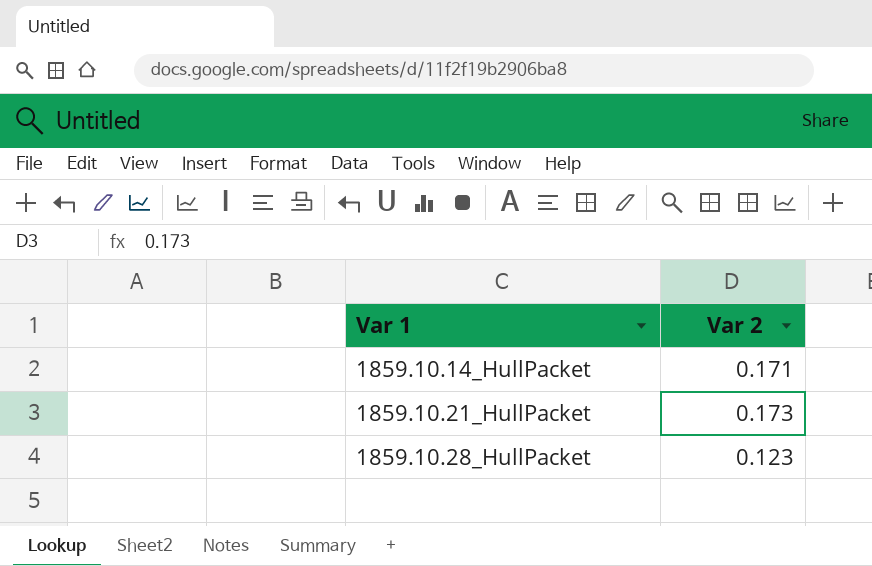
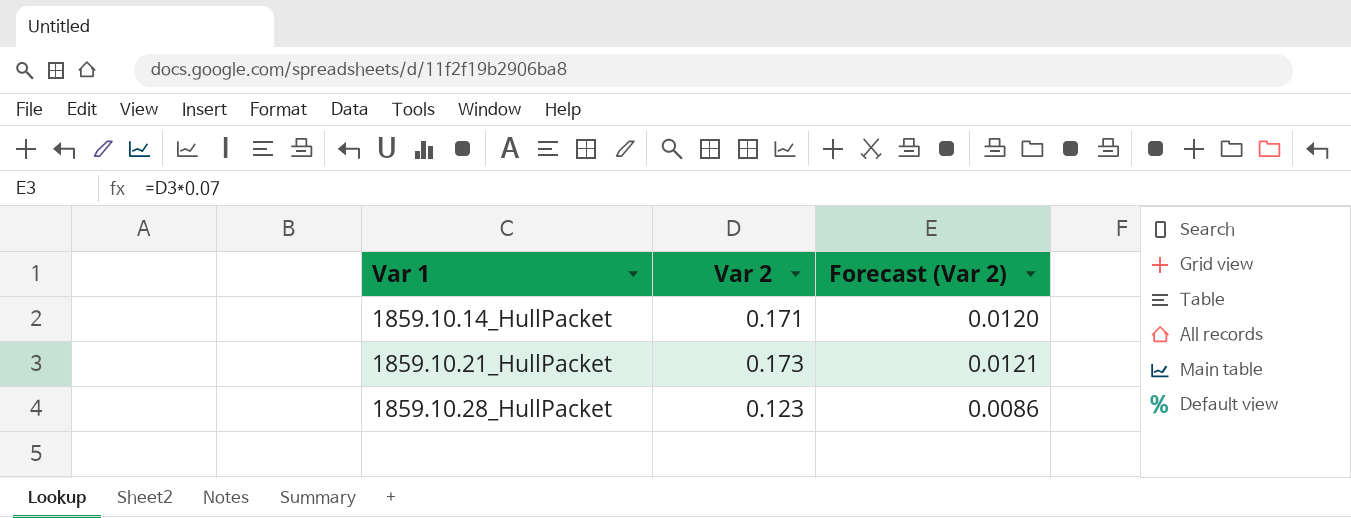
column Forecast (Var 2) | formula: none -> [Var 2] * 0.07

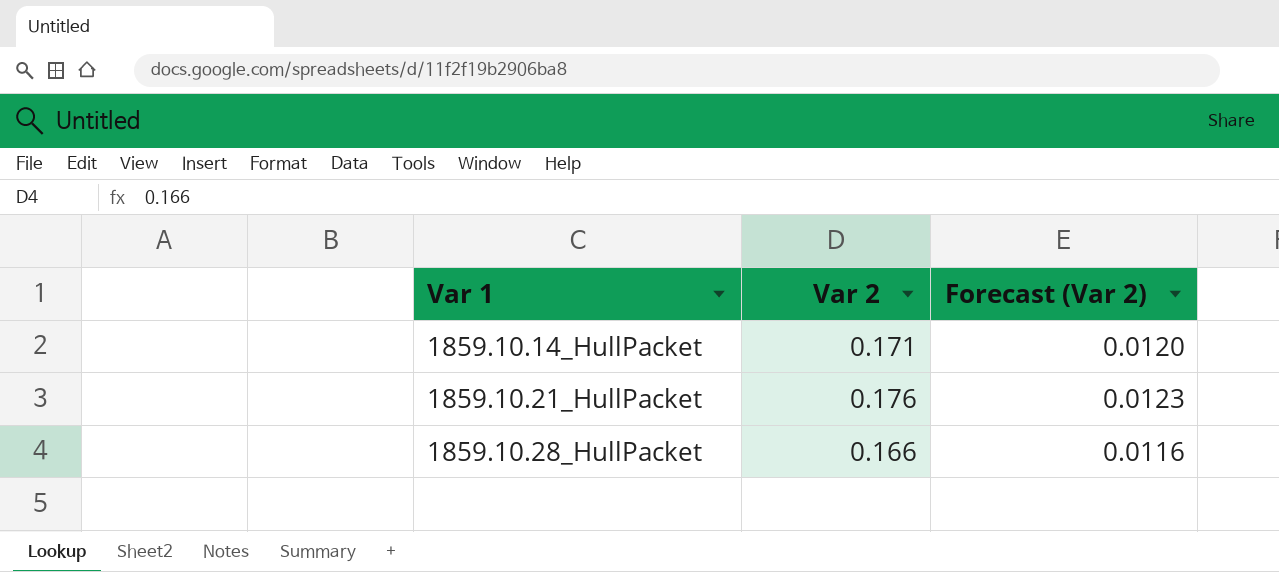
1859.10.21_HullPacket | Var 2: 0.173 -> 0.176
1859.10.21_HullPacket | Forecast (Var 2): 0.0121 -> 0.0123
1859.10.28_HullPacket | Var 2: 0.123 -> 0.166
1859.10.28_HullPacket | Forecast (Var 2): 0.0086 -> 0.0116

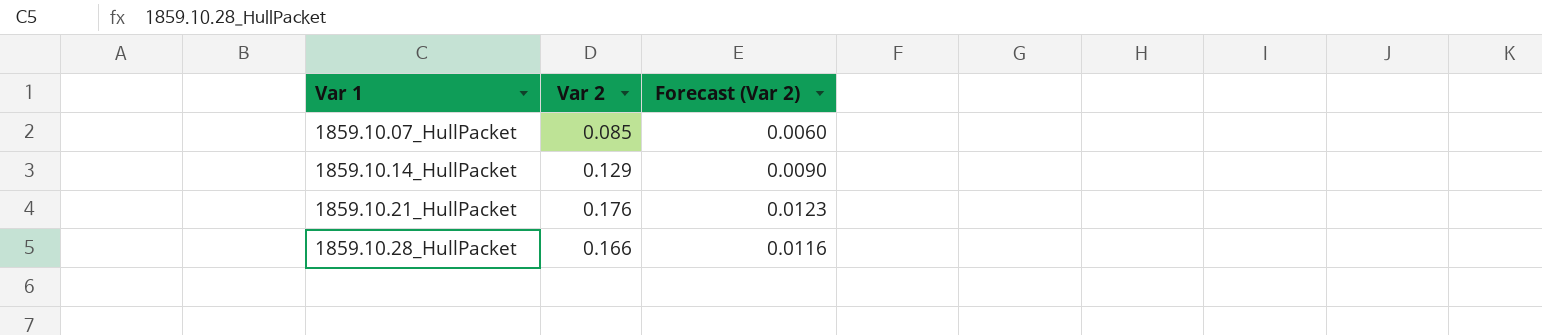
row 1859.10.07_HullPacket: none -> 0.085 | 0.0060
1859.10.14_HullPacket | Var 2: 0.171 -> 0.129
1859.10.14_HullPacket | Forecast (Var 2): 0.0120 -> 0.0090

